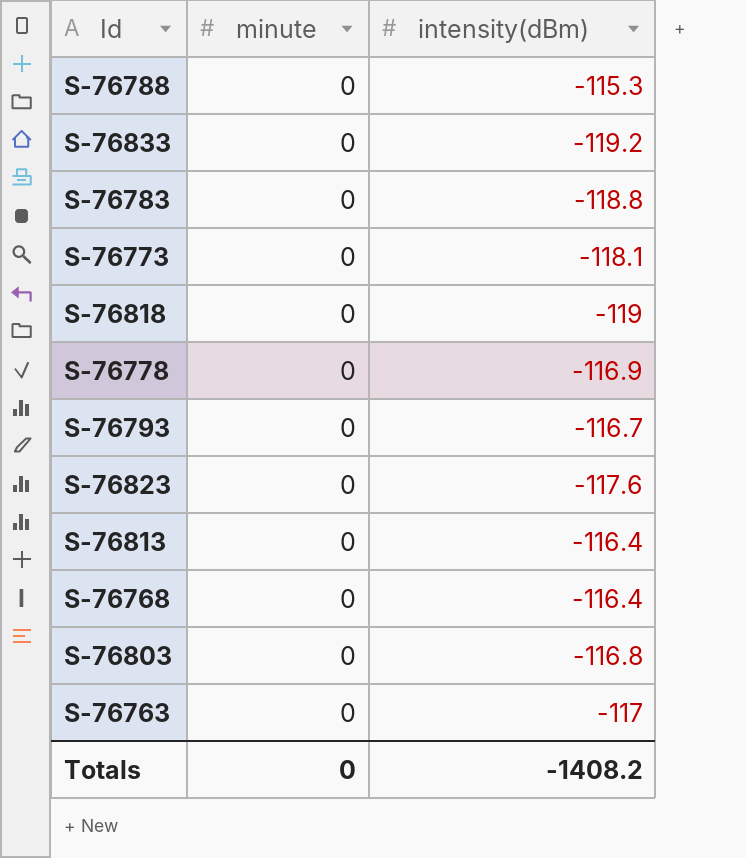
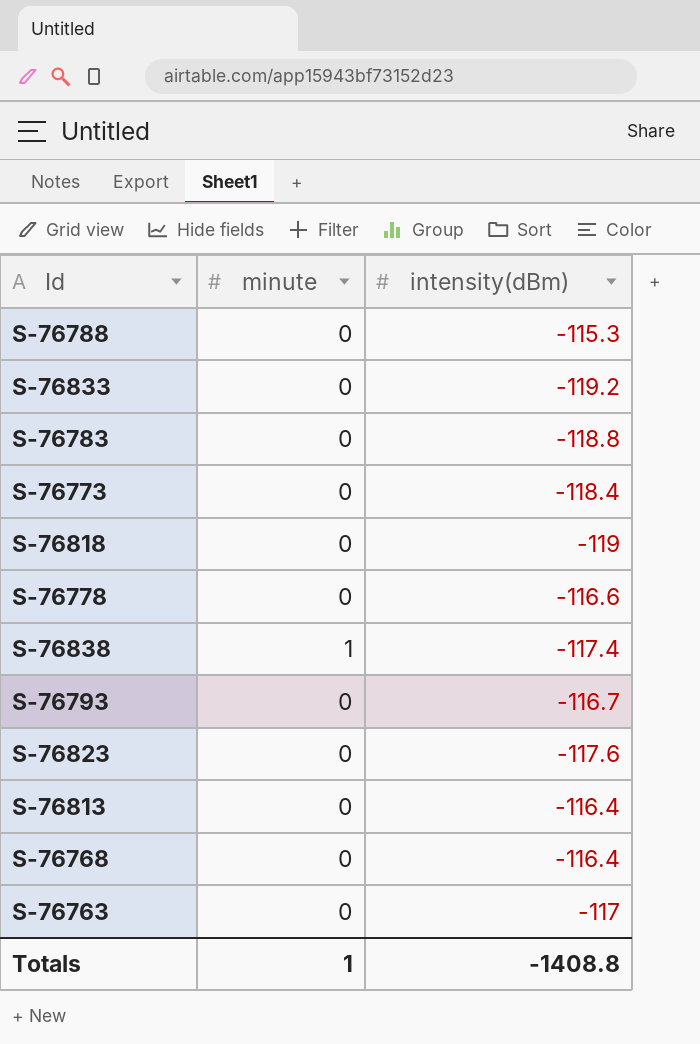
row S-76803: 0 | -116.8 -> none
S-76773 | intensity(dBm): -118.1 -> -118.4
S-76778 | intensity(dBm): -116.9 -> -116.6
row S-76838: none -> 1 | -117.4
Totals | minute: 0 -> 1
Totals | intensity(dBm): -1408.2 -> -1408.8

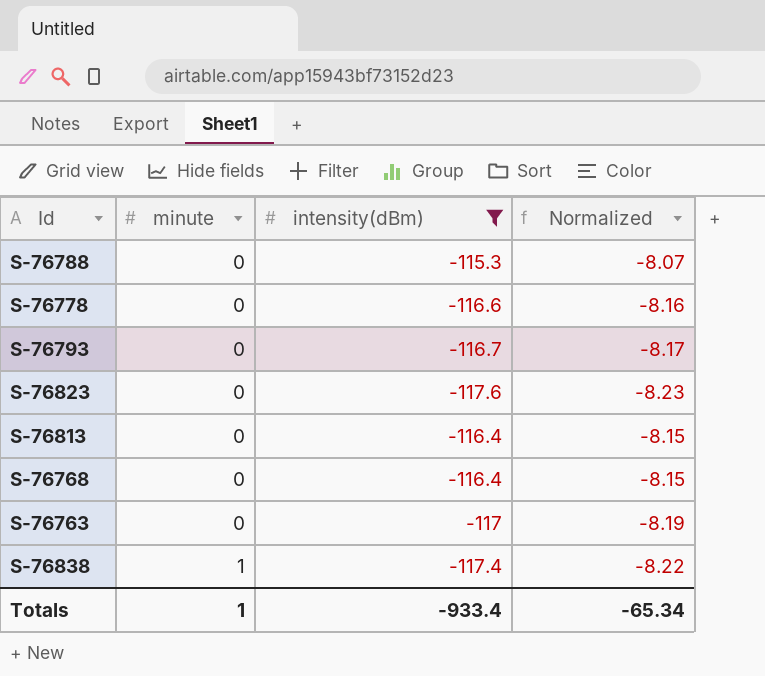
filter: none -> intensity(dBm) >= -117.6
row order: none -> minute ascending
column Normalized | formula: none -> [intensity(dBm)] * 0.07
Totals | intensity(dBm): -1408.8 -> -933.4

